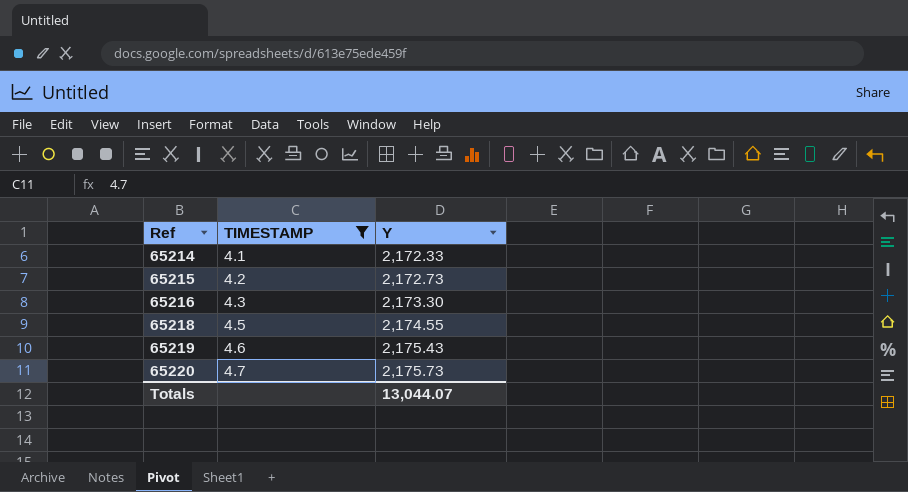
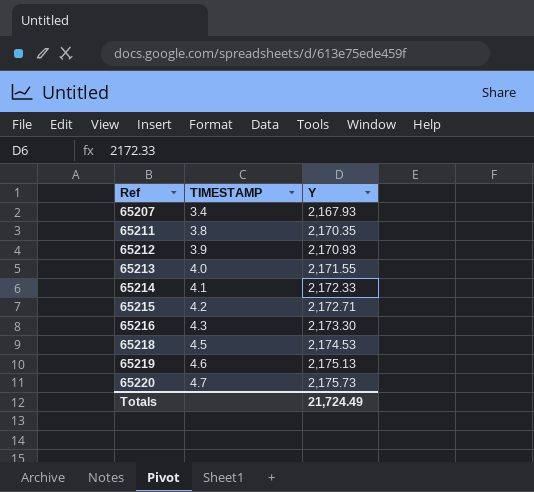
filter: TIMESTAMP >= 4.1 -> none
65215 | Y: 2,172.73 -> 2,172.71
65218 | Y: 2,174.55 -> 2,174.53
65219 | Y: 2,175.43 -> 2,175.13
Totals | Y: 13,044.07 -> 21,724.49

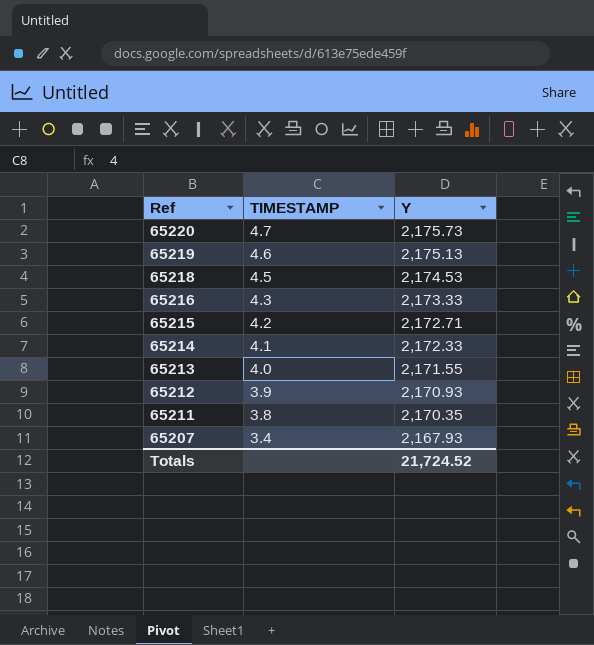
row order: Ref ascending -> Ref descending
65216 | Y: 2,173.30 -> 2,173.33
Totals | Y: 21,724.49 -> 21,724.52

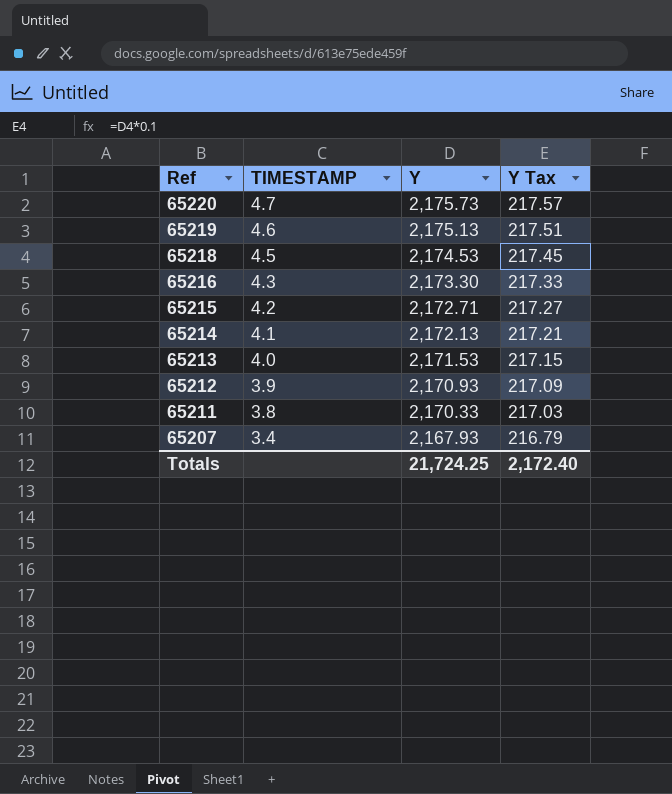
column Y Tax | formula: none -> [Y] * 0.1
65216 | Y: 2,173.33 -> 2,173.30
65214 | Y: 2,172.33 -> 2,172.13
65213 | Y: 2,171.55 -> 2,171.53
65211 | Y: 2,170.35 -> 2,170.33
Totals | Y: 21,724.52 -> 21,724.25

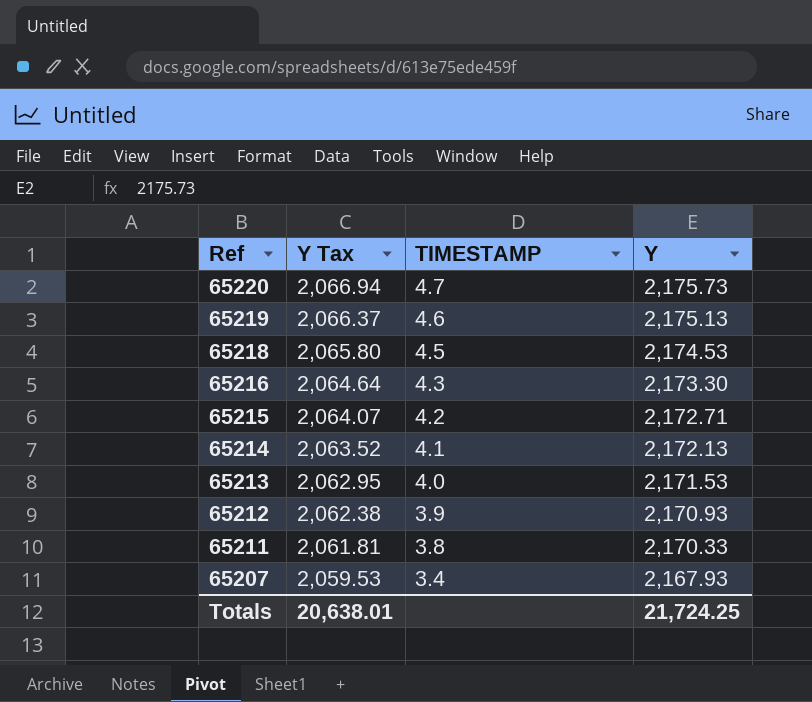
column Y Tax | formula: [Y] * 0.1 -> [Y] * 0.95
column Y Tax | position: 4 -> 2
Totals | Y Tax: 2,172.40 -> 20,638.01

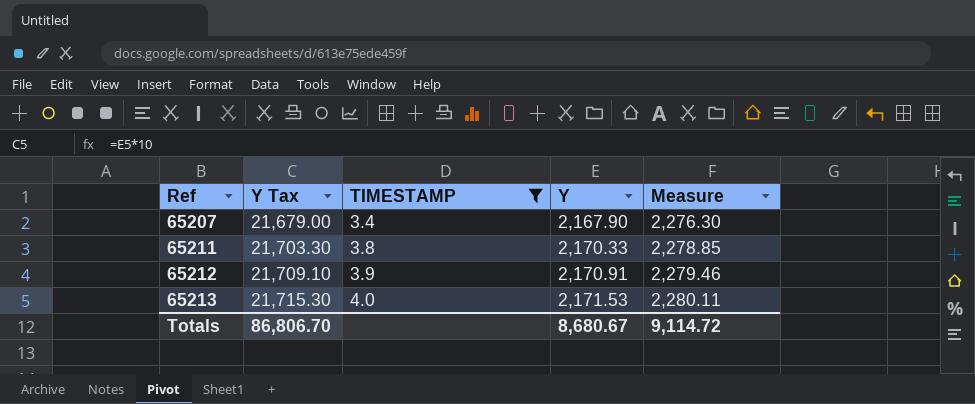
filter: none -> TIMESTAMP <= 4.0
row order: Ref descending -> Ref ascending
column Y Tax | formula: [Y] * 0.95 -> [Y] * 10
column Measure | formula: none -> [Y] * 1.05
65207 | Y: 2,167.93 -> 2,167.90
65212 | Y: 2,170.93 -> 2,170.91
Totals | Y Tax: 20,638.01 -> 86,806.70
Totals | Y: 21,724.25 -> 8,680.67

